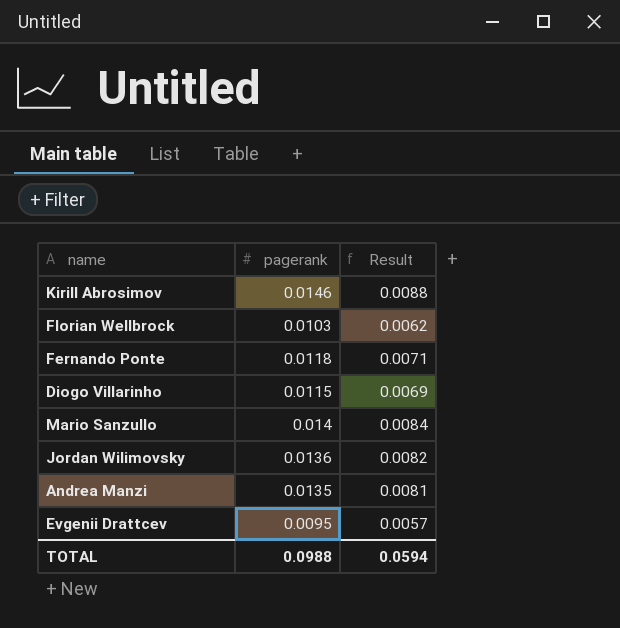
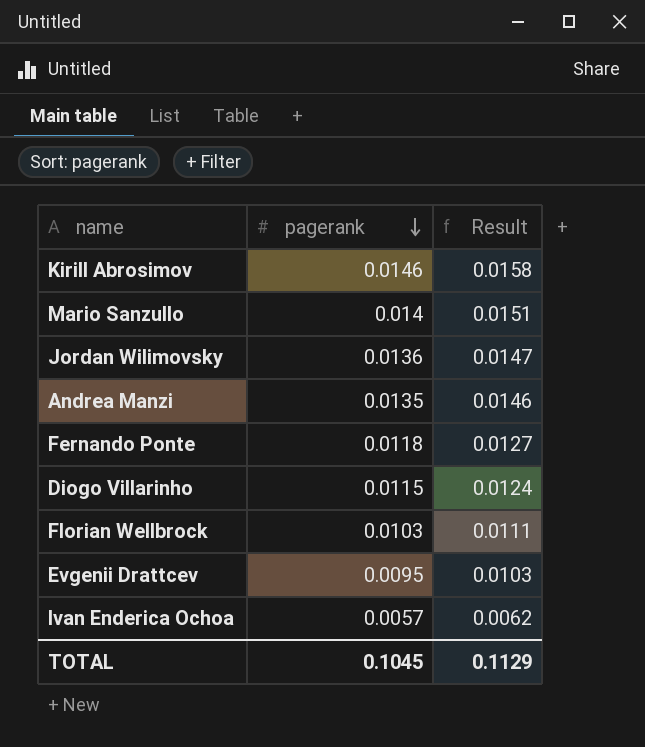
row order: none -> pagerank descending
column Result | formula: [pagerank] * 0.6 -> [pagerank] * 1.08
row Ivan Enderica Ochoa: none -> 0.0057 | 0.0062
TOTAL | pagerank: 0.0988 -> 0.1045
TOTAL | Result: 0.0594 -> 0.1129

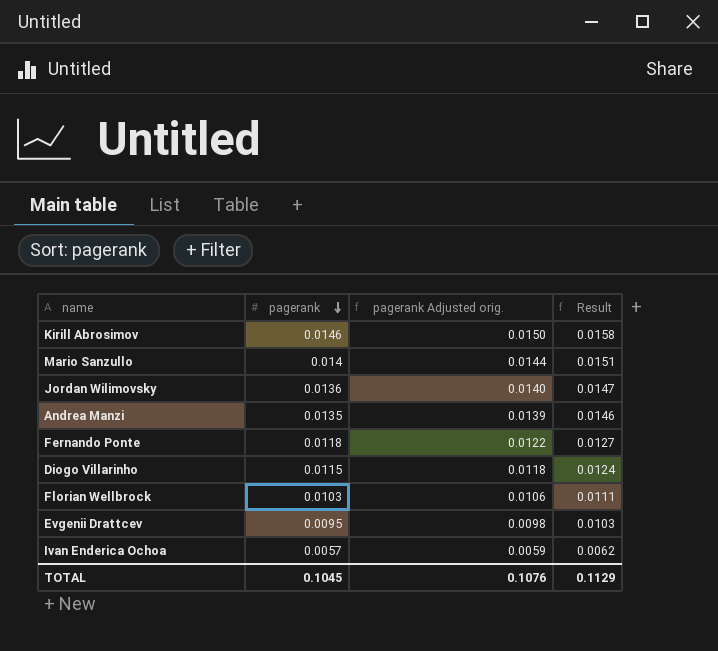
column pagerank Adjusted orig. | formula: none -> [pagerank] * 1.03

